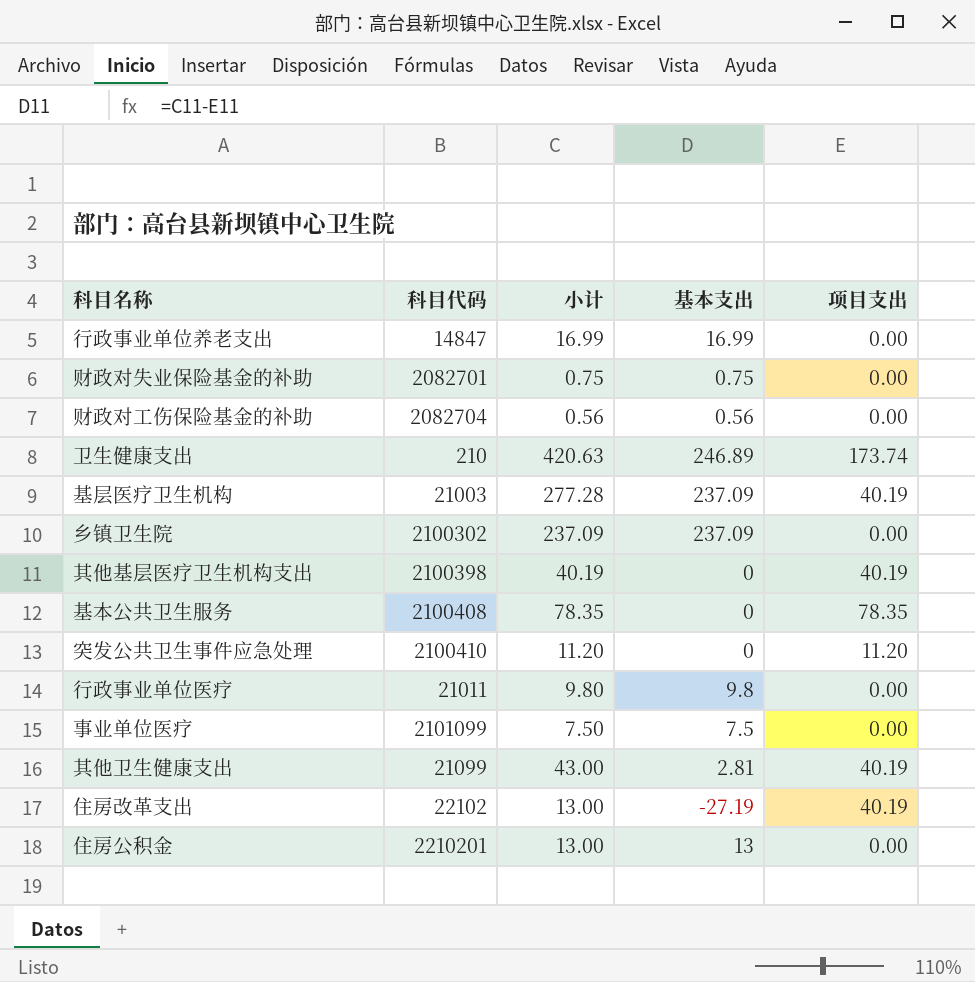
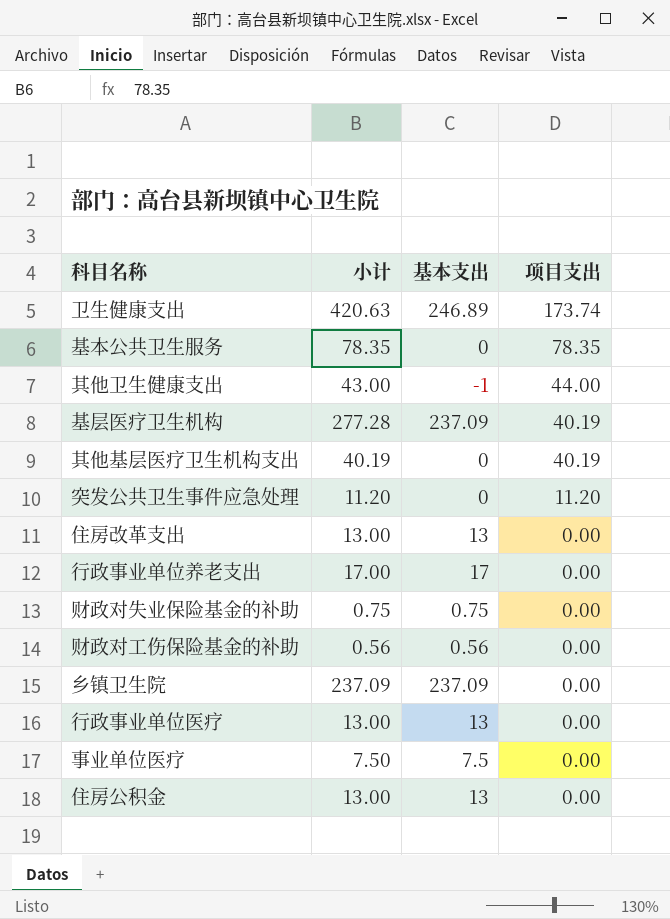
row order: none -> 项目支出 descending
column 科目代码 | position: 2 -> none
其他卫生健康支出 | 基本支出: 2.81 -> -1
其他卫生健康支出 | 项目支出: 40.19 -> 44.00
住房改革支出 | 基本支出: -27.19 -> 13
住房改革支出 | 项目支出: 40.19 -> 0.00
行政事业单位养老支出 | 小计: 16.99 -> 17.00
行政事业单位养老支出 | 基本支出: 16.99 -> 17
行政事业单位医疗 | 小计: 9.80 -> 13.00
行政事业单位医疗 | 基本支出: 9.8 -> 13

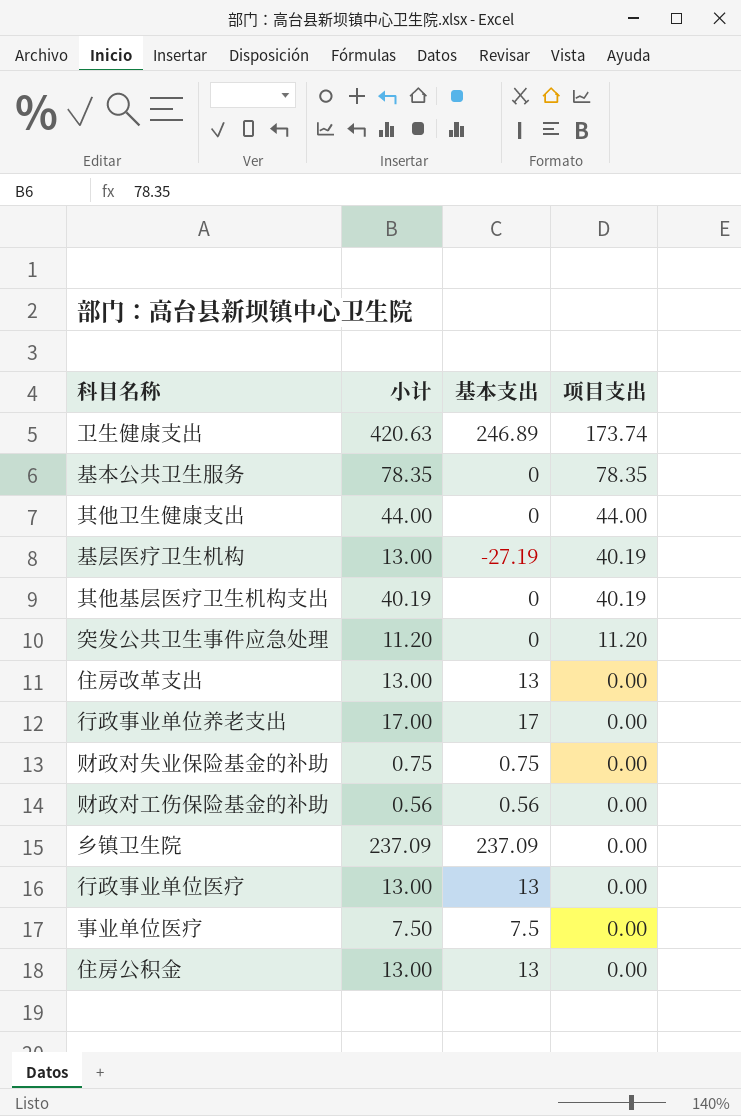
其他卫生健康支出 | 小计: 43.00 -> 44.00
其他卫生健康支出 | 基本支出: -1 -> 0
基层医疗卫生机构 | 小计: 277.28 -> 13.00
基层医疗卫生机构 | 基本支出: 237.09 -> -27.19

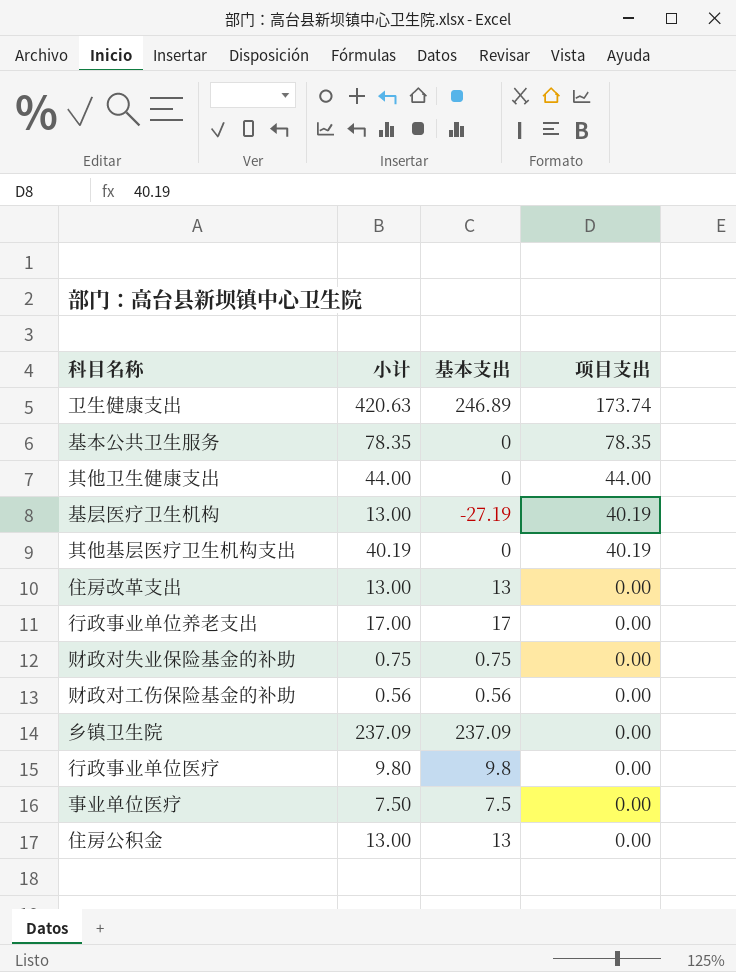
row 突发公共卫生事件应急处理: 11.20 | 0 | 11.20 -> none
行政事业单位医疗 | 小计: 13.00 -> 9.80
行政事业单位医疗 | 基本支出: 13 -> 9.8

